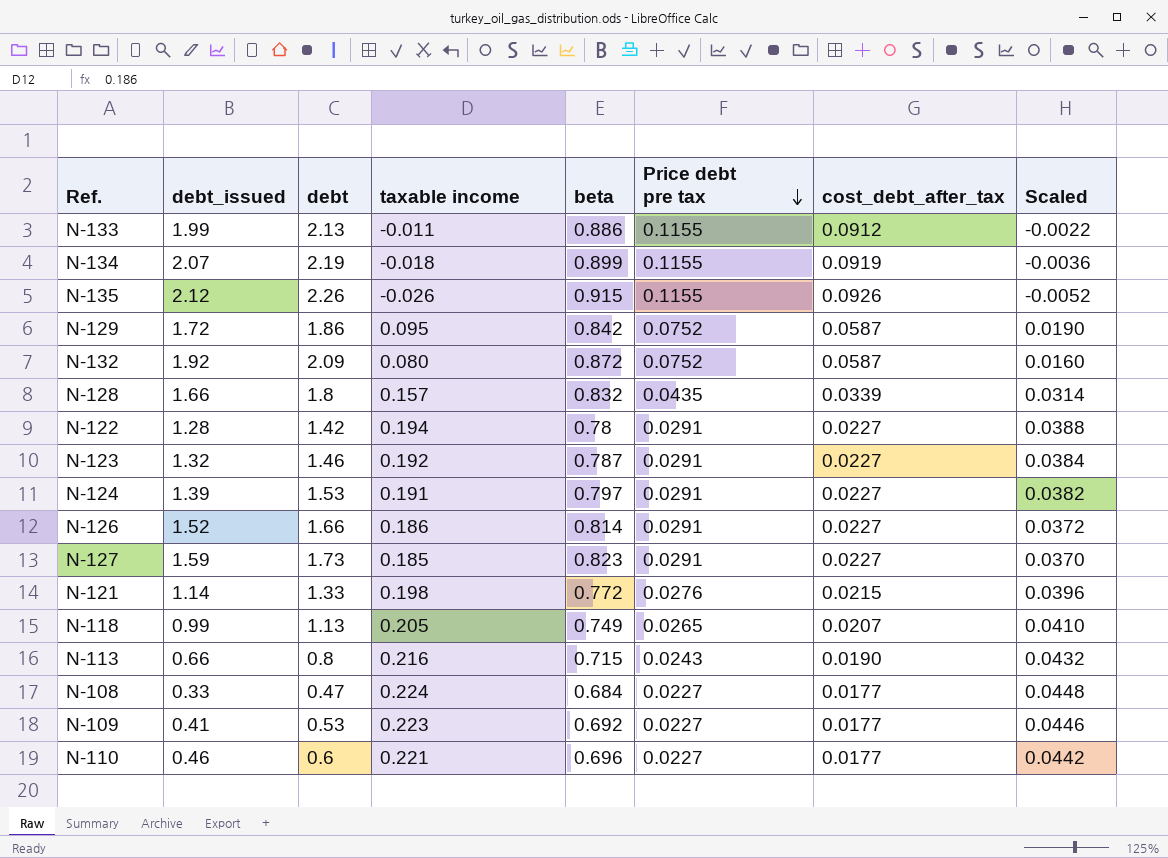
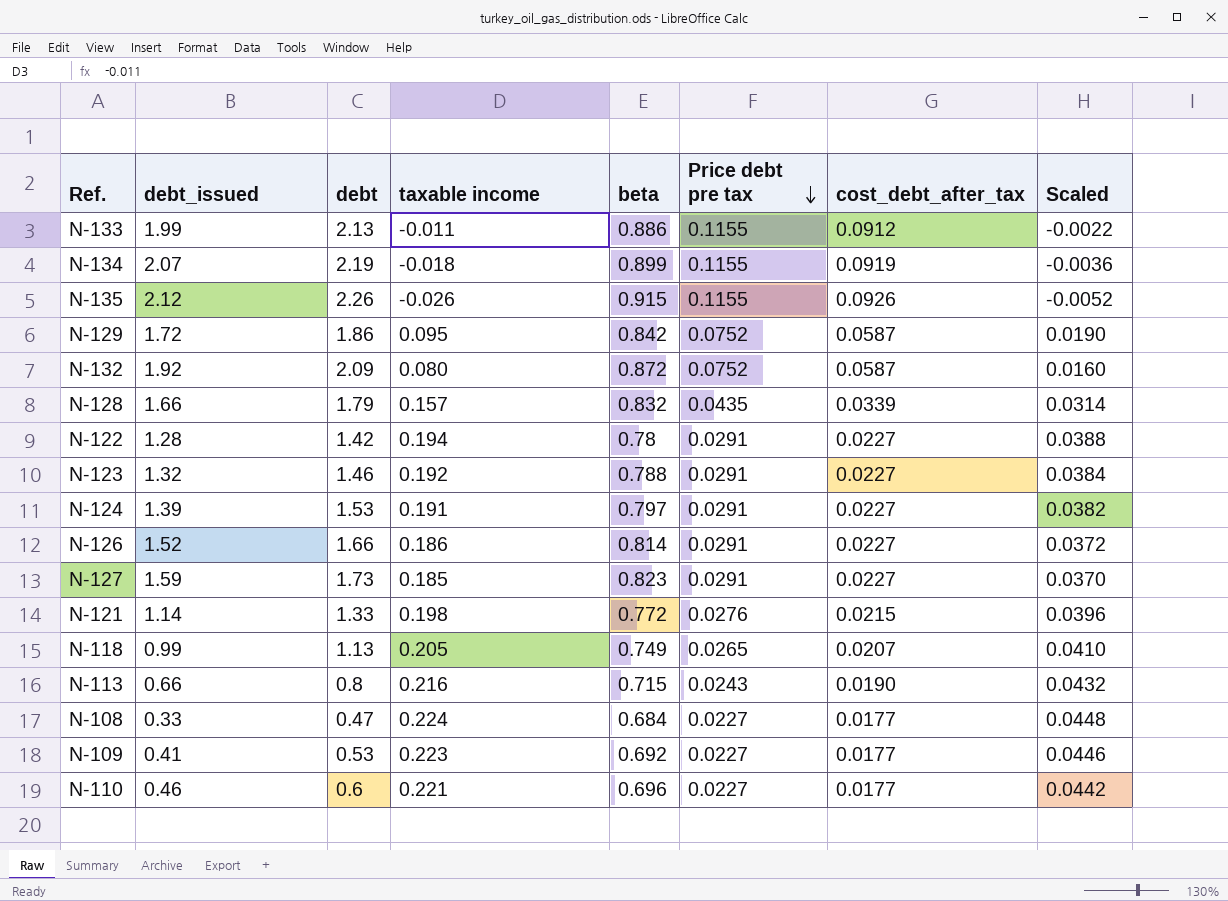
N-128 | debt: 1.8 -> 1.79
N-123 | beta: 0.787 -> 0.788

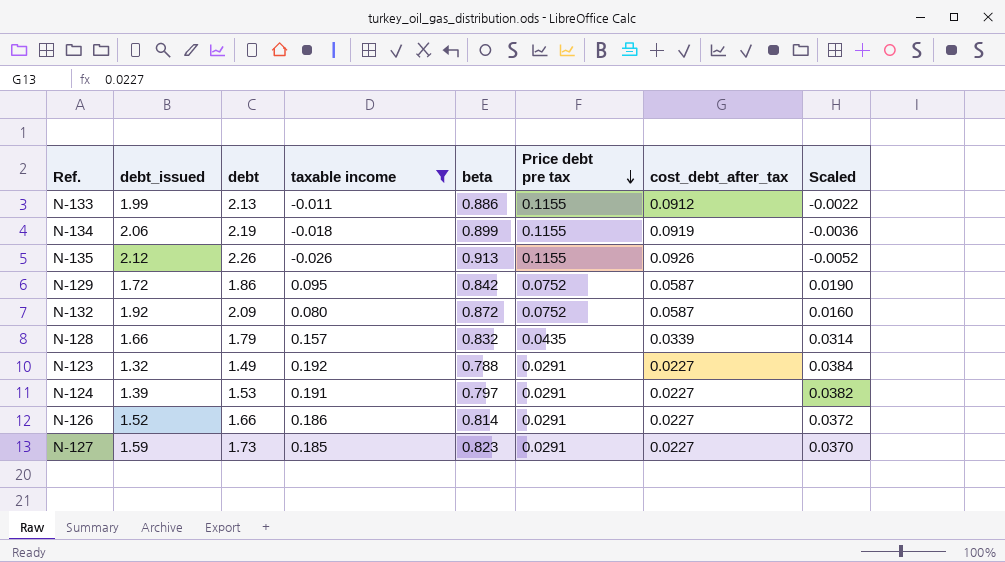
filter: none -> taxable income <= 0.192
N-134 | debt_issued: 2.07 -> 2.06
N-135 | beta: 0.915 -> 0.913
N-123 | debt: 1.46 -> 1.49

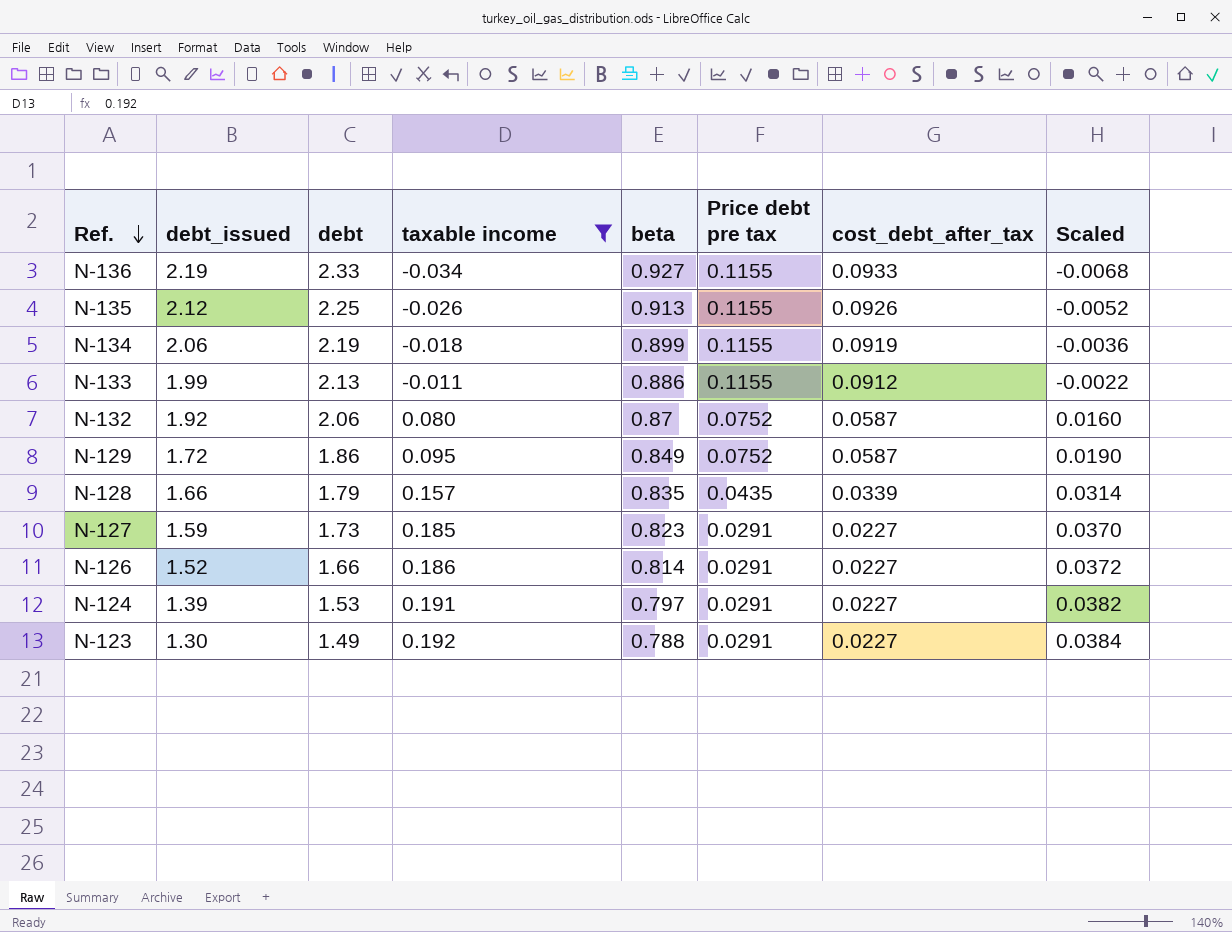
row order: Price debt pre tax descending -> Ref. descending
row N-136: none -> 2.19 | 2.33 | -0.034 | 0.927 | 0.1155 | 0.0933 | -0.0068
N-135 | debt: 2.26 -> 2.25
N-132 | debt: 2.09 -> 2.06
N-132 | beta: 0.872 -> 0.87
N-129 | beta: 0.842 -> 0.849
N-128 | beta: 0.832 -> 0.835
N-123 | debt_issued: 1.32 -> 1.30

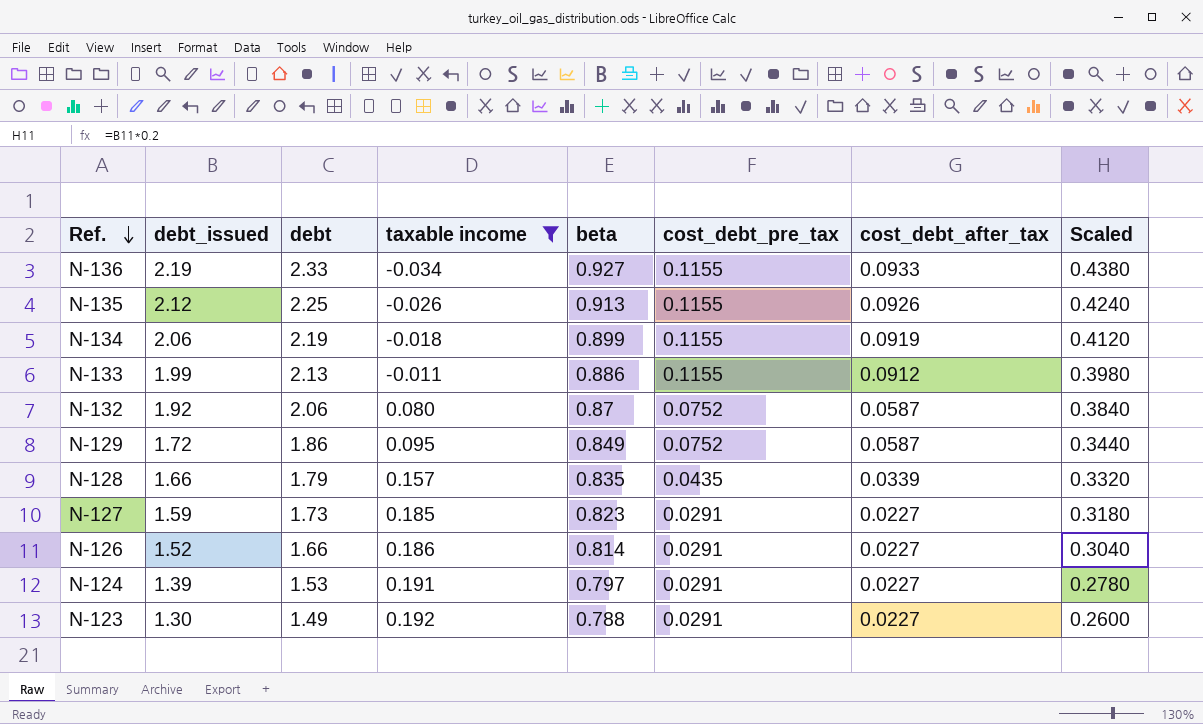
column name: Price debt pre tax -> cost_debt_pre_tax
column Scaled | formula: [taxable income] * 0.2 -> [debt_issued] * 0.2

